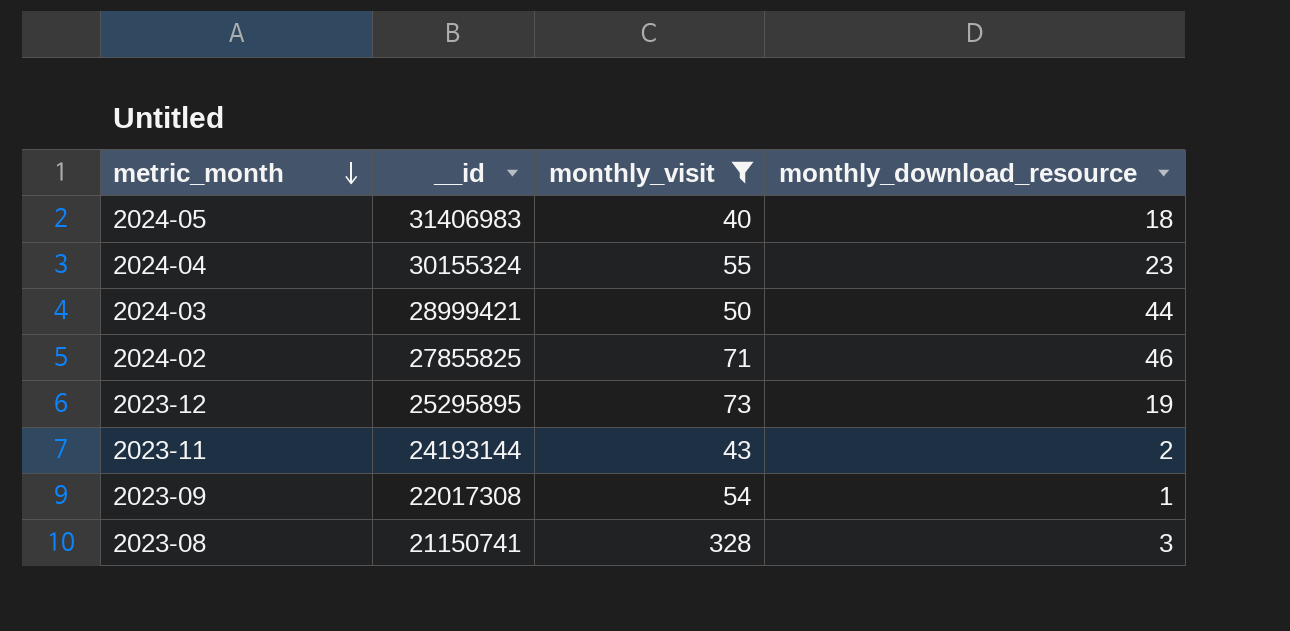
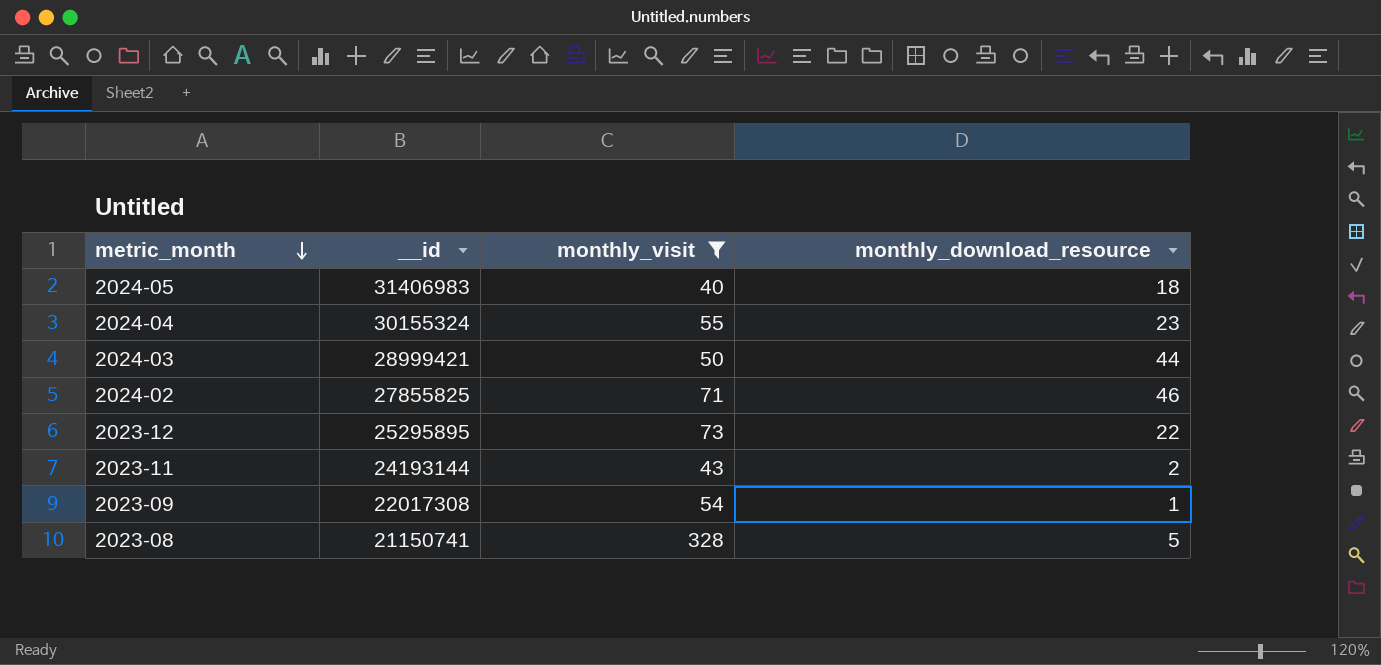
2023-12 | monthly_download_resource: 19 -> 22
2023-08 | monthly_download_resource: 3 -> 5

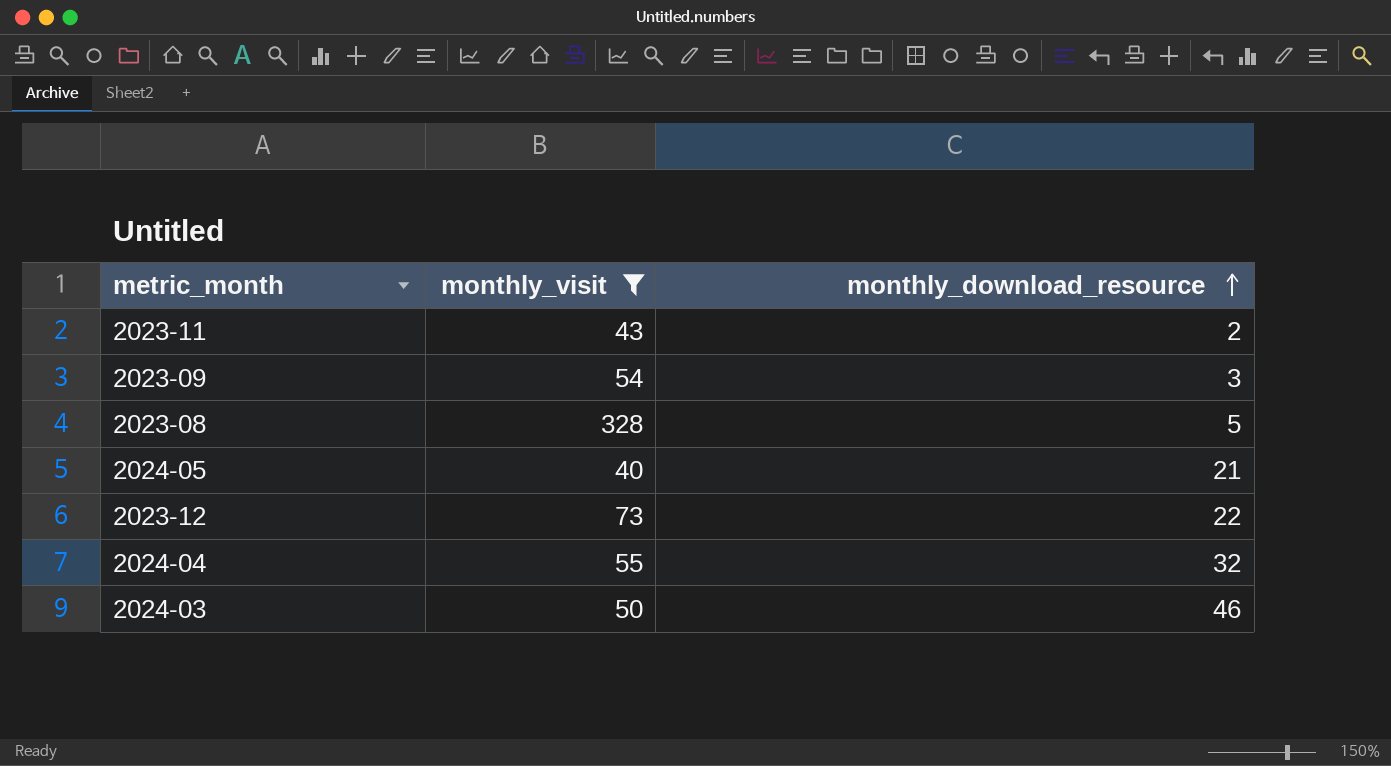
row order: metric_month descending -> monthly_download_resource ascending
column __id | position: 2 -> none
row 2024-02: 27855825 | 71 | 46 -> none
2023-09 | monthly_download_resource: 1 -> 3
2024-05 | monthly_download_resource: 18 -> 21
2024-04 | monthly_download_resource: 23 -> 32
2024-03 | monthly_download_resource: 44 -> 46

